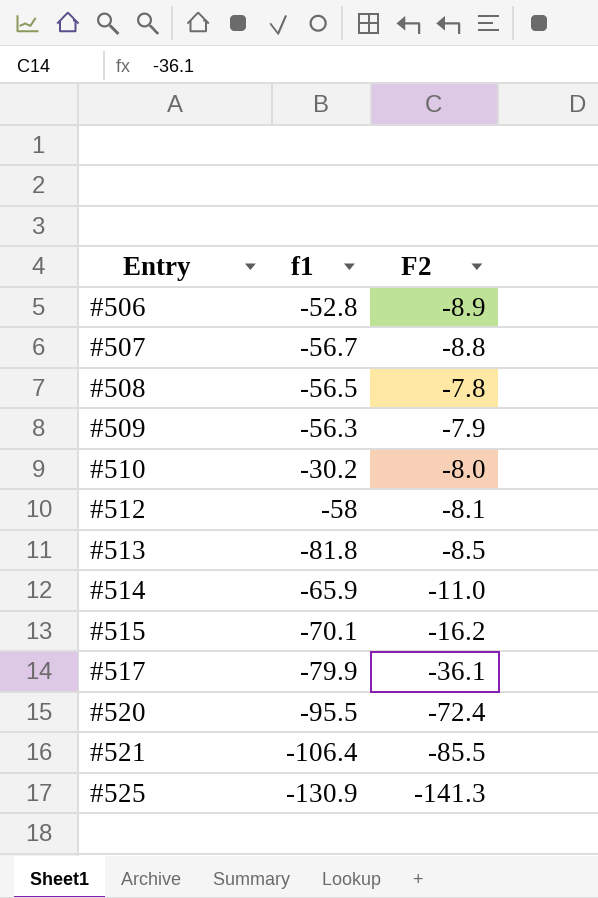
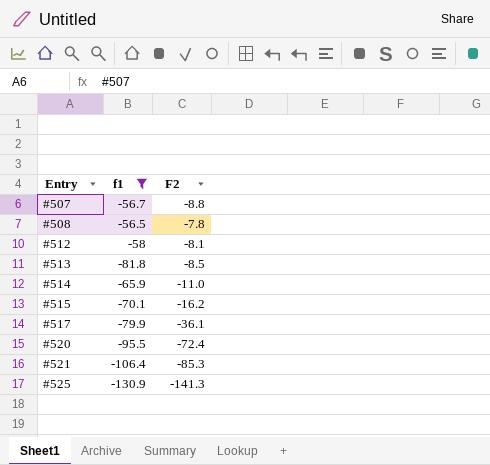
filter: none -> f1 <= -56.5
#521 | F2: -85.5 -> -85.3

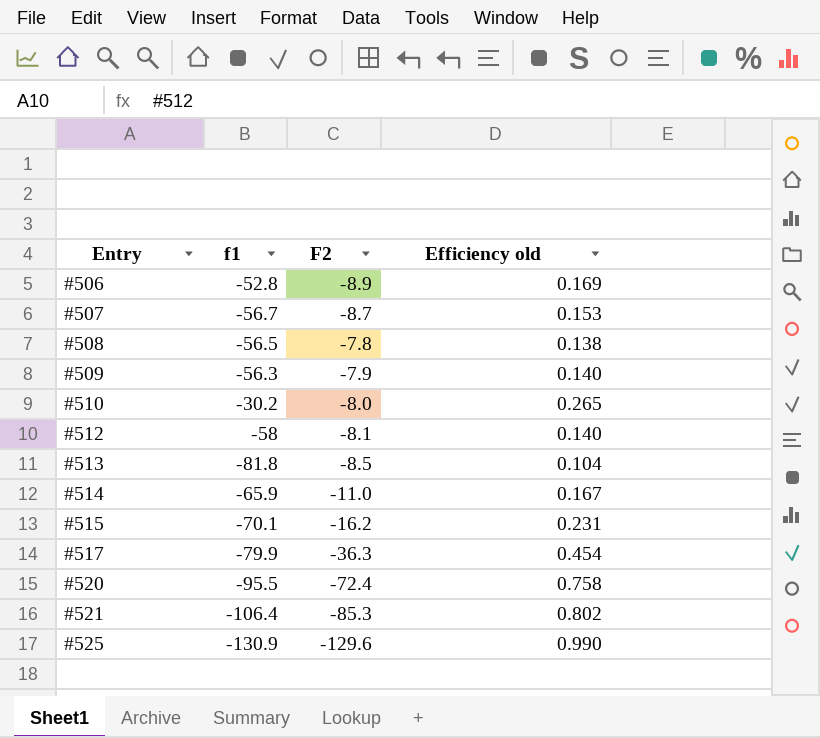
filter: f1 <= -56.5 -> none
column Efficiency old | formula: none -> [F2] / [f1]
#507 | F2: -8.8 -> -8.7
#517 | F2: -36.1 -> -36.3
#525 | F2: -141.3 -> -129.6

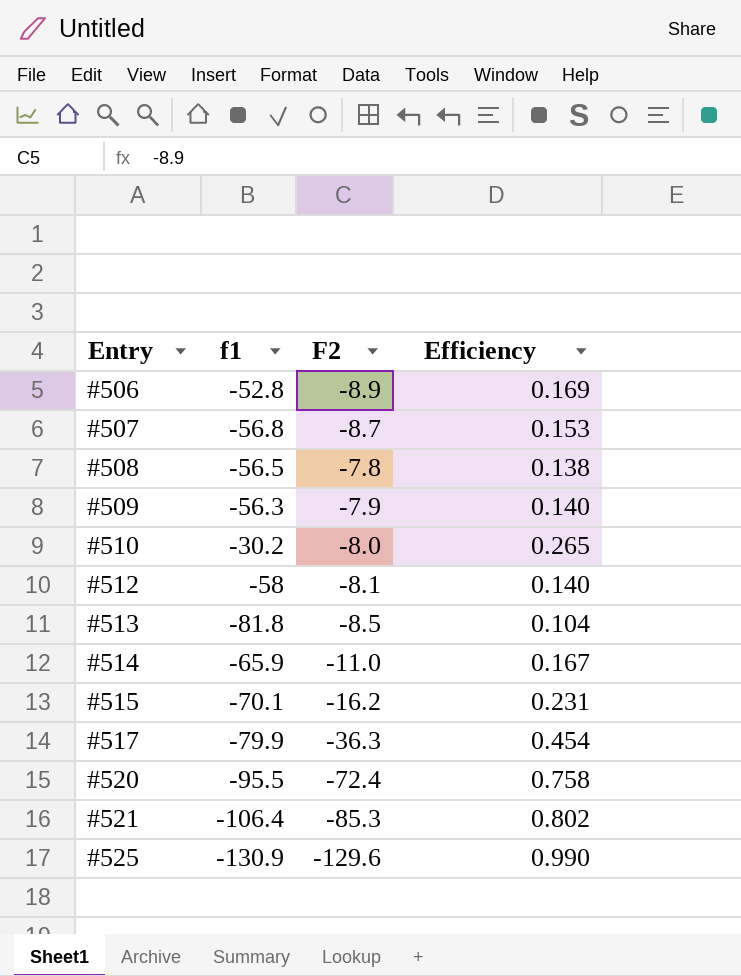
column name: Efficiency old -> Efficiency
#507 | f1: -56.7 -> -56.8

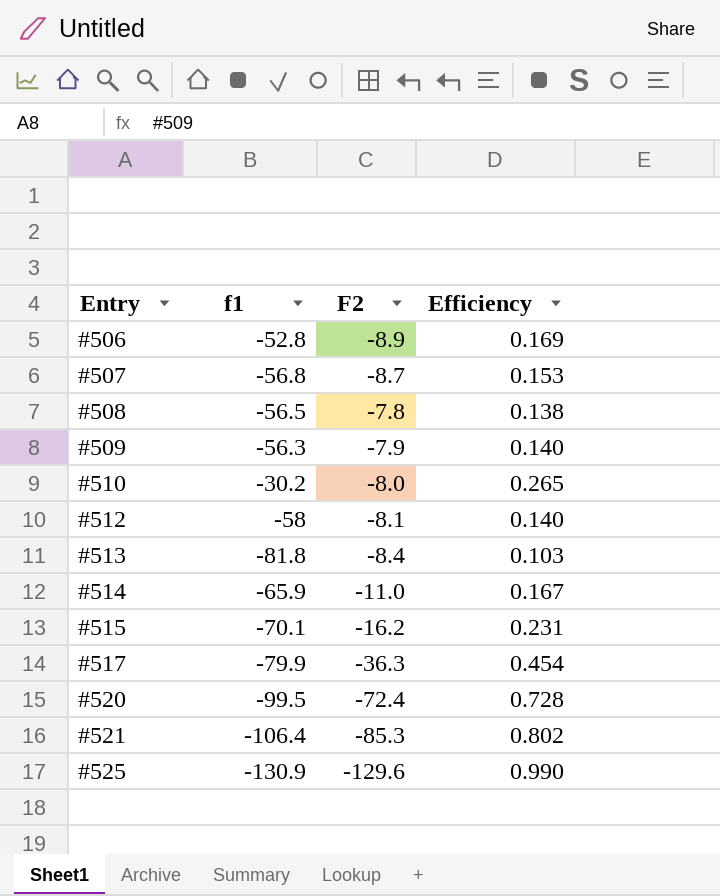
#513 | F2: -8.5 -> -8.4
#513 | Efficiency: 0.104 -> 0.103
#520 | f1: -95.5 -> -99.5
#520 | Efficiency: 0.758 -> 0.728

